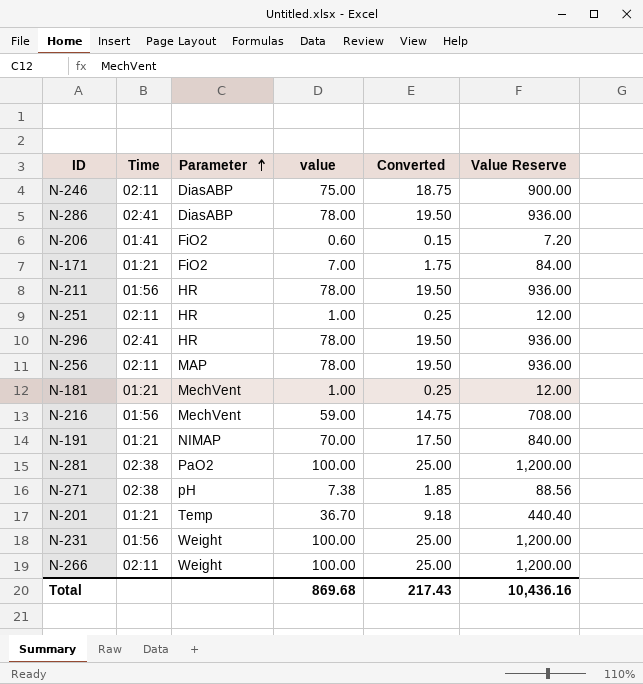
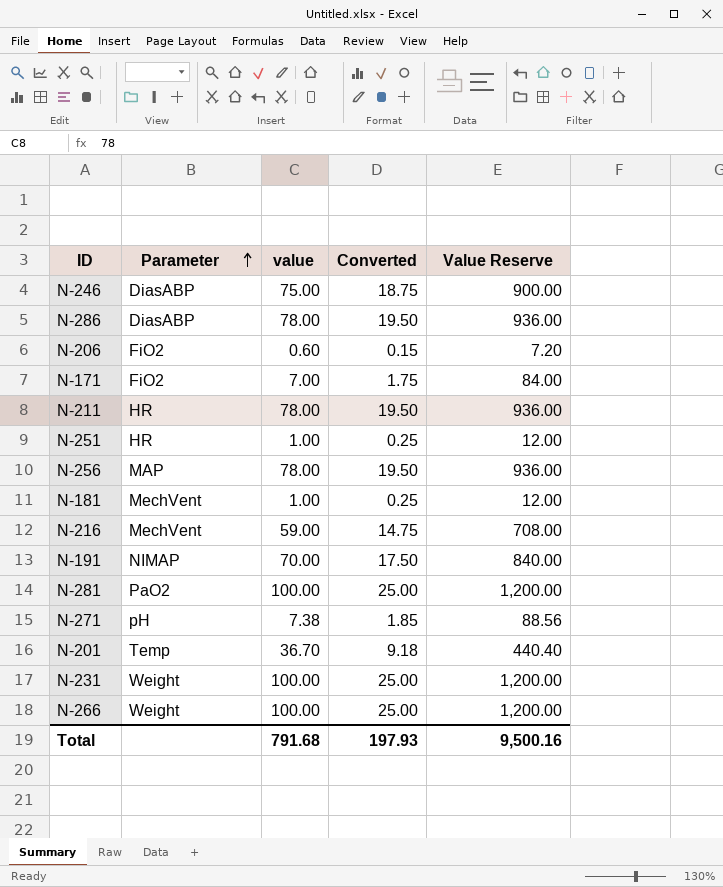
column Time | position: 2 -> none
row N-296: 02:41 | HR | 78.00 | 19.50 | 936.00 -> none
Total | value: 869.68 -> 791.68
Total | Converted: 217.43 -> 197.93
Total | Value Reserve: 10,436.16 -> 9,500.16

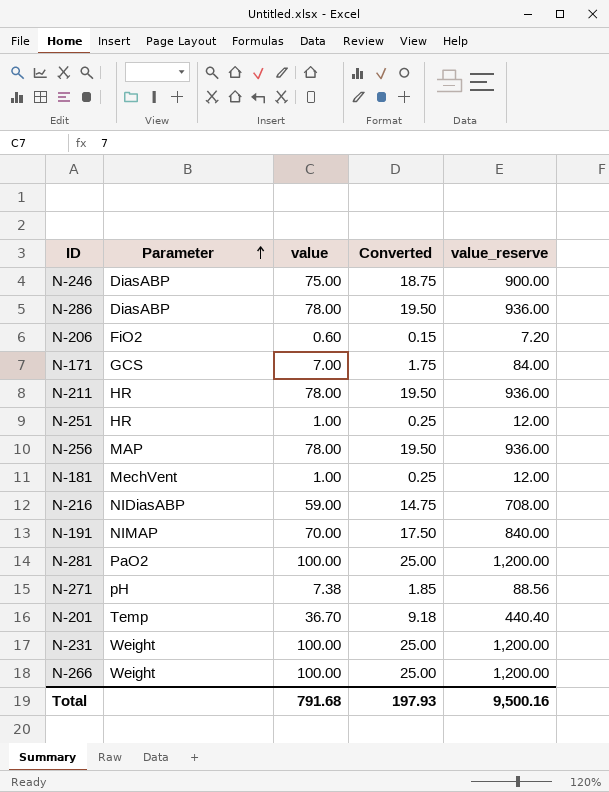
column name: Value Reserve -> value_reserve
N-171 | Parameter: FiO2 -> GCS
N-216 | Parameter: MechVent -> NIDiasABP

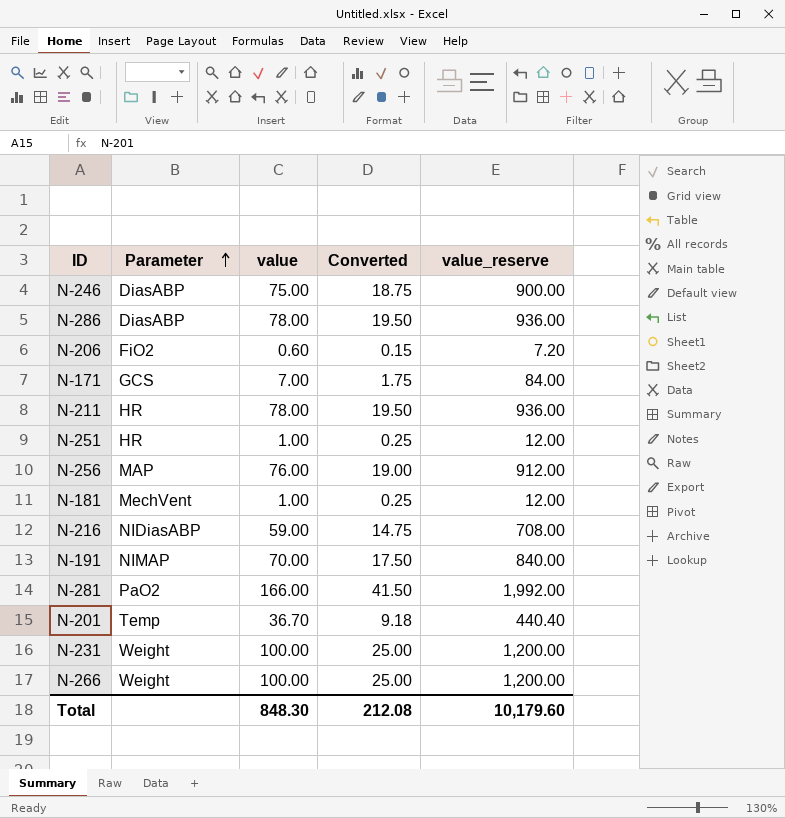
row N-271: pH | 7.38 | 1.85 | 88.56 -> none
N-256 | value: 78.00 -> 76.00
N-256 | Converted: 19.50 -> 19.00
N-256 | value_reserve: 936.00 -> 912.00
N-281 | value: 100.00 -> 166.00
N-281 | Converted: 25.00 -> 41.50
N-281 | value_reserve: 1,200.00 -> 1,992.00
Total | value: 791.68 -> 848.30
Total | Converted: 197.93 -> 212.08
Total | value_reserve: 9,500.16 -> 10,179.60

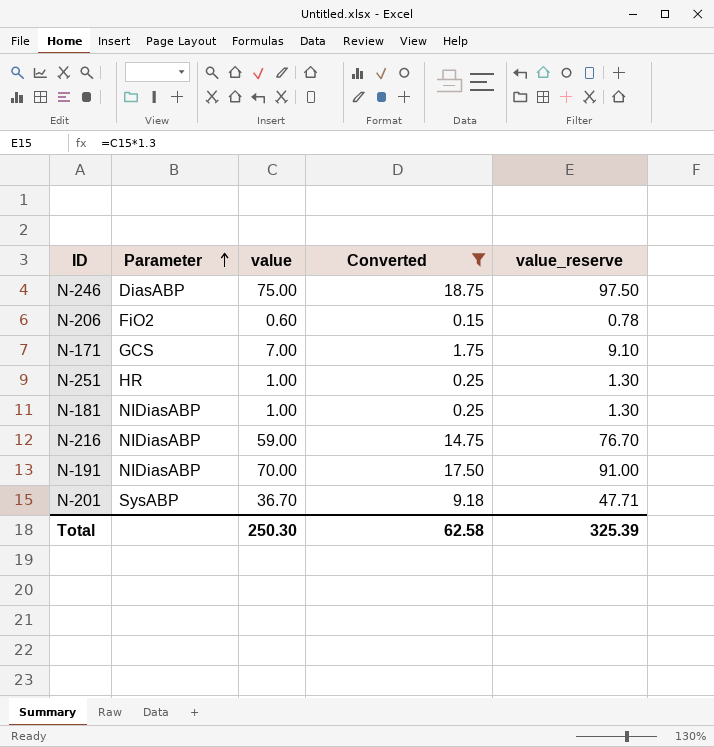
filter: none -> Converted <= 18.75
column value_reserve | formula: [value] * 12 -> [value] * 1.3
N-181 | Parameter: MechVent -> NIDiasABP
N-191 | Parameter: NIMAP -> NIDiasABP
N-201 | Parameter: Temp -> SysABP
Total | value: 848.30 -> 250.30
Total | Converted: 212.08 -> 62.58
Total | value_reserve: 10,179.60 -> 325.39

